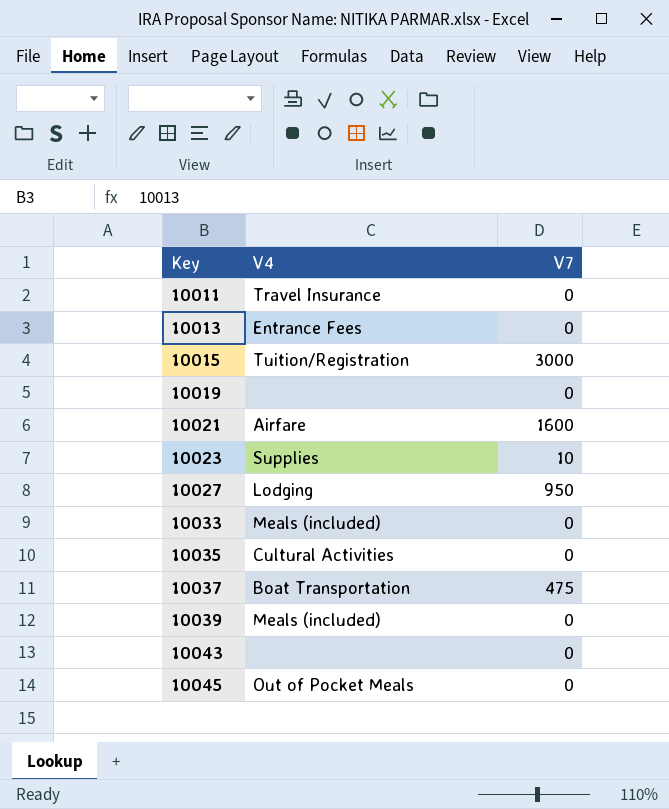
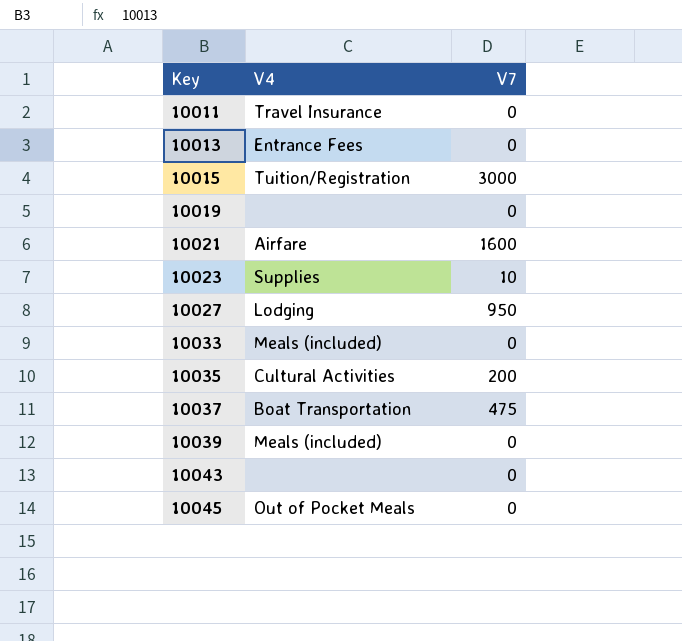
10035 | V7: 0 -> 200

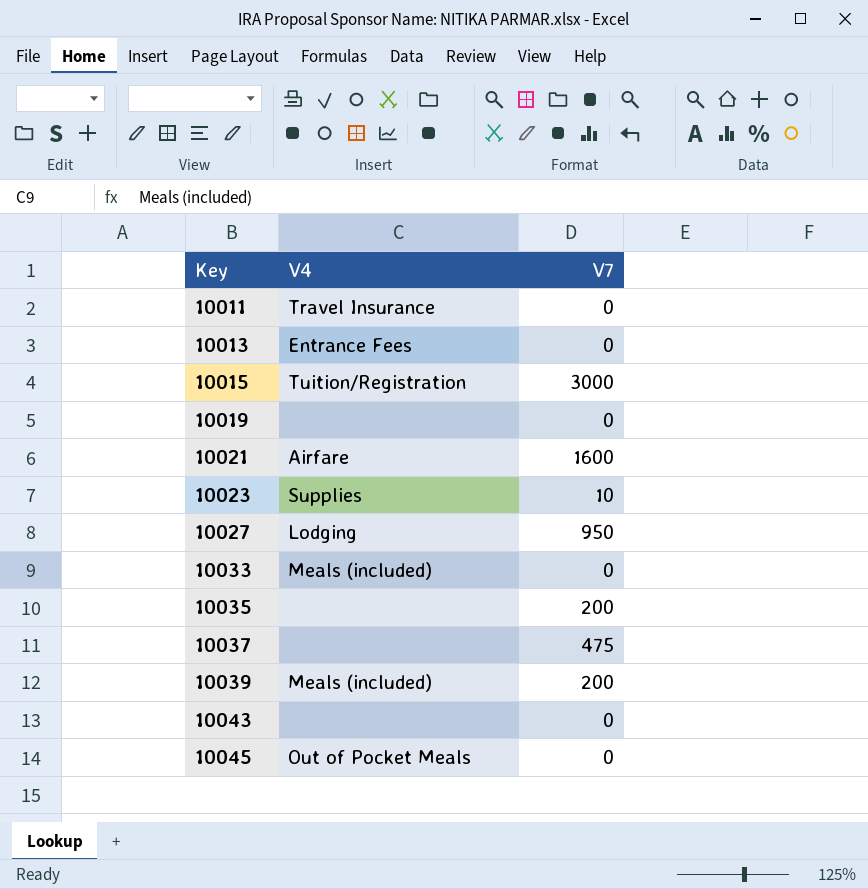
10035 | V4: Cultural Activities -> none
10037 | V4: Boat Transportation -> none
10039 | V7: 0 -> 200

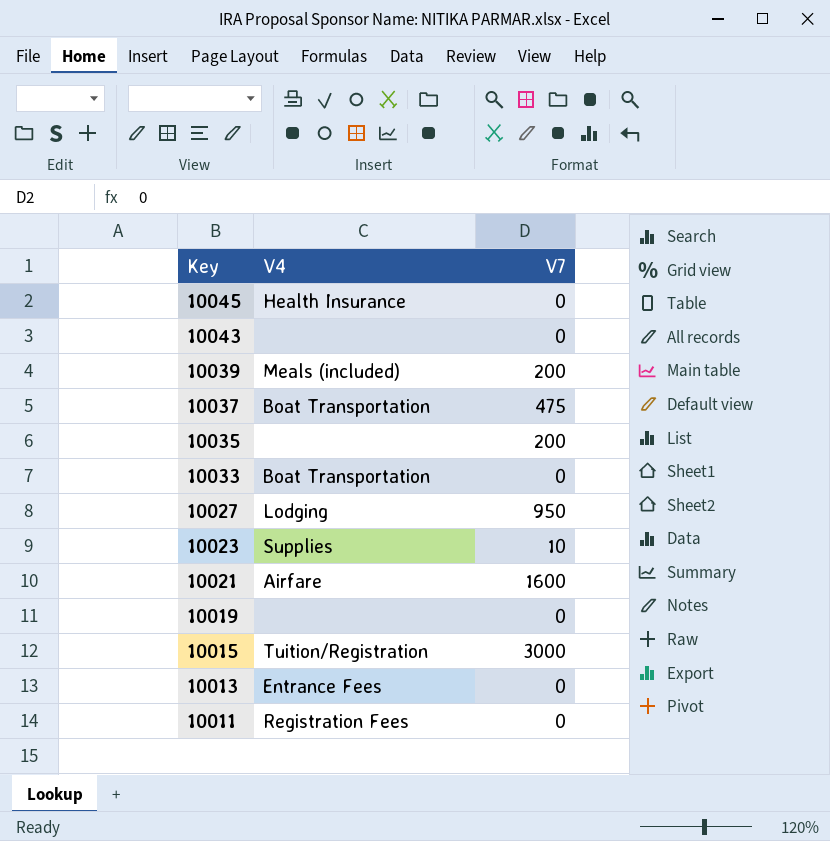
row order: Key ascending -> Key descending
10045 | V4: Out of Pocket Meals -> Health Insurance
10037 | V4: none -> Boat Transportation
10033 | V4: Meals (included) -> Boat Transportation
10011 | V4: Travel Insurance -> Registration Fees

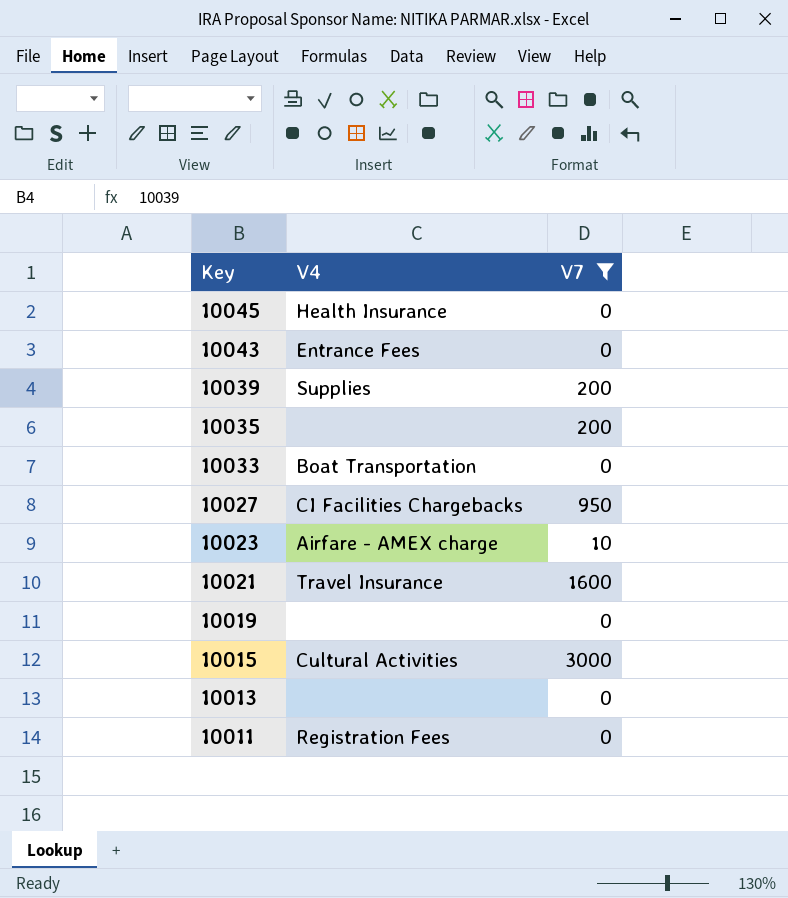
filter: none -> V7 != 475
10043 | V4: none -> Entrance Fees
10039 | V4: Meals (included) -> Supplies
10027 | V4: Lodging -> CI Facilities Chargebacks
10023 | V4: Supplies -> Airfare - AMEX charge
10021 | V4: Airfare -> Travel Insurance
10015 | V4: Tuition/Registration -> Cultural Activities
10013 | V4: Entrance Fees -> none

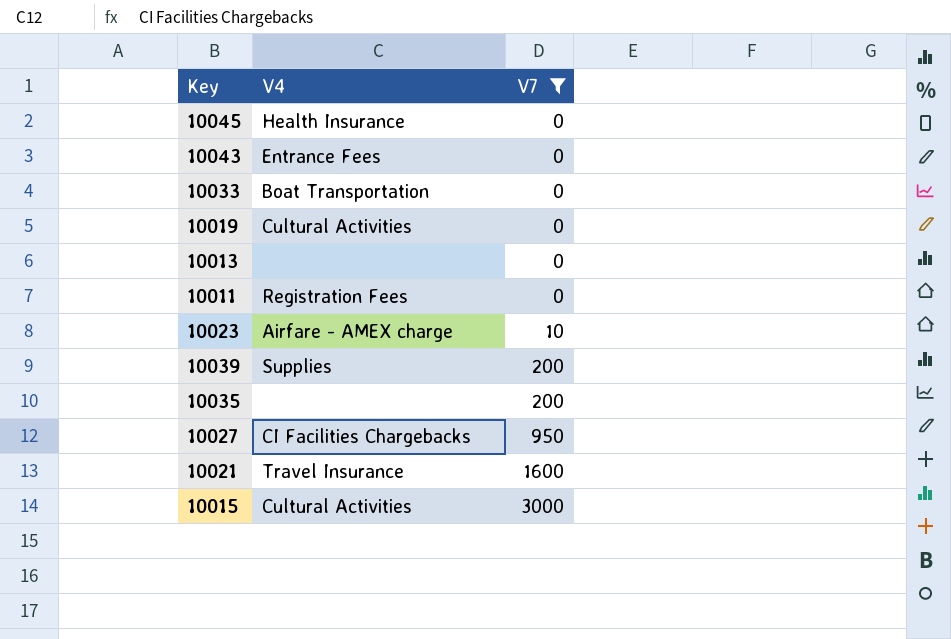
row order: Key descending -> V7 ascending
10019 | V4: none -> Cultural Activities

